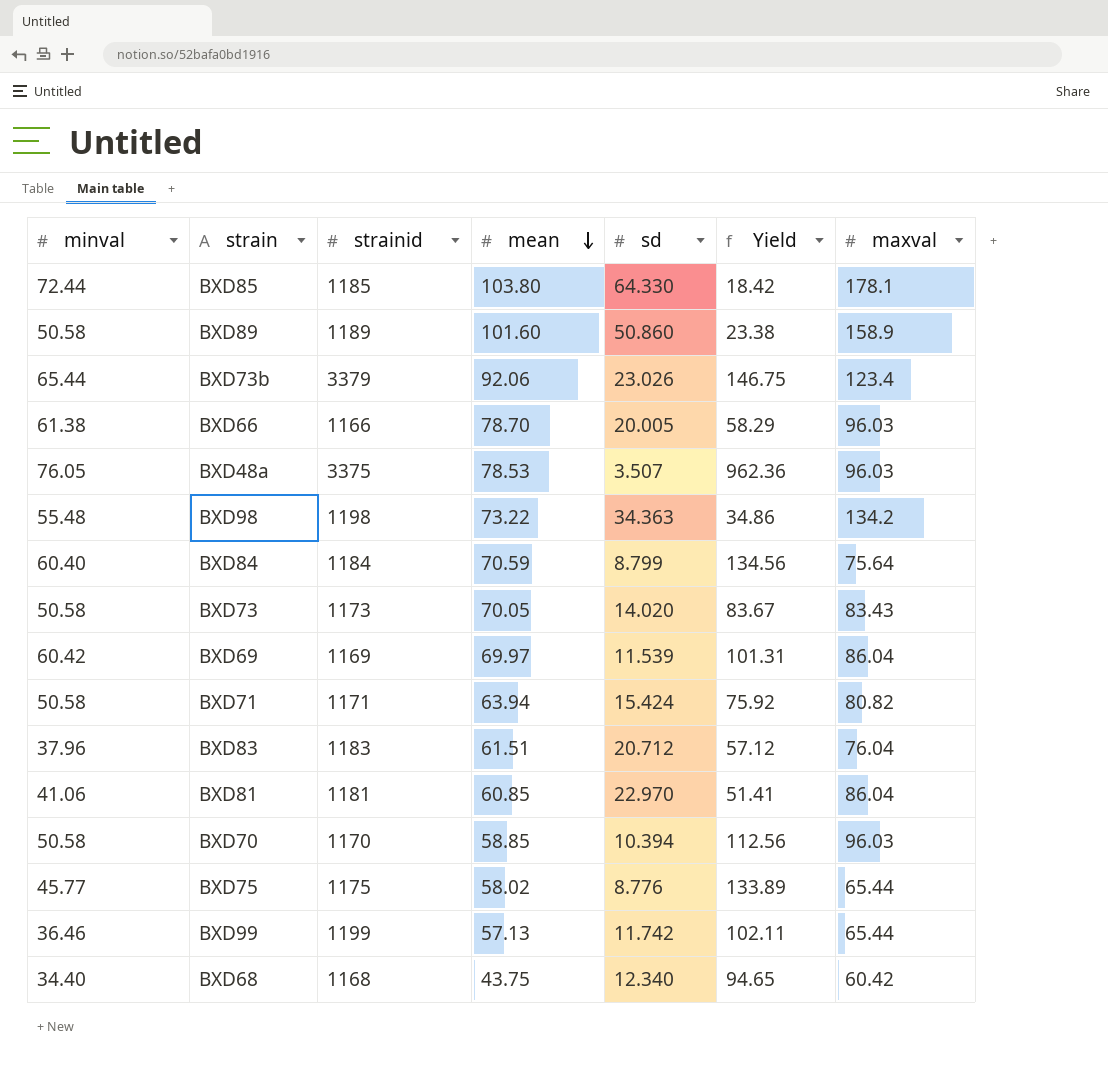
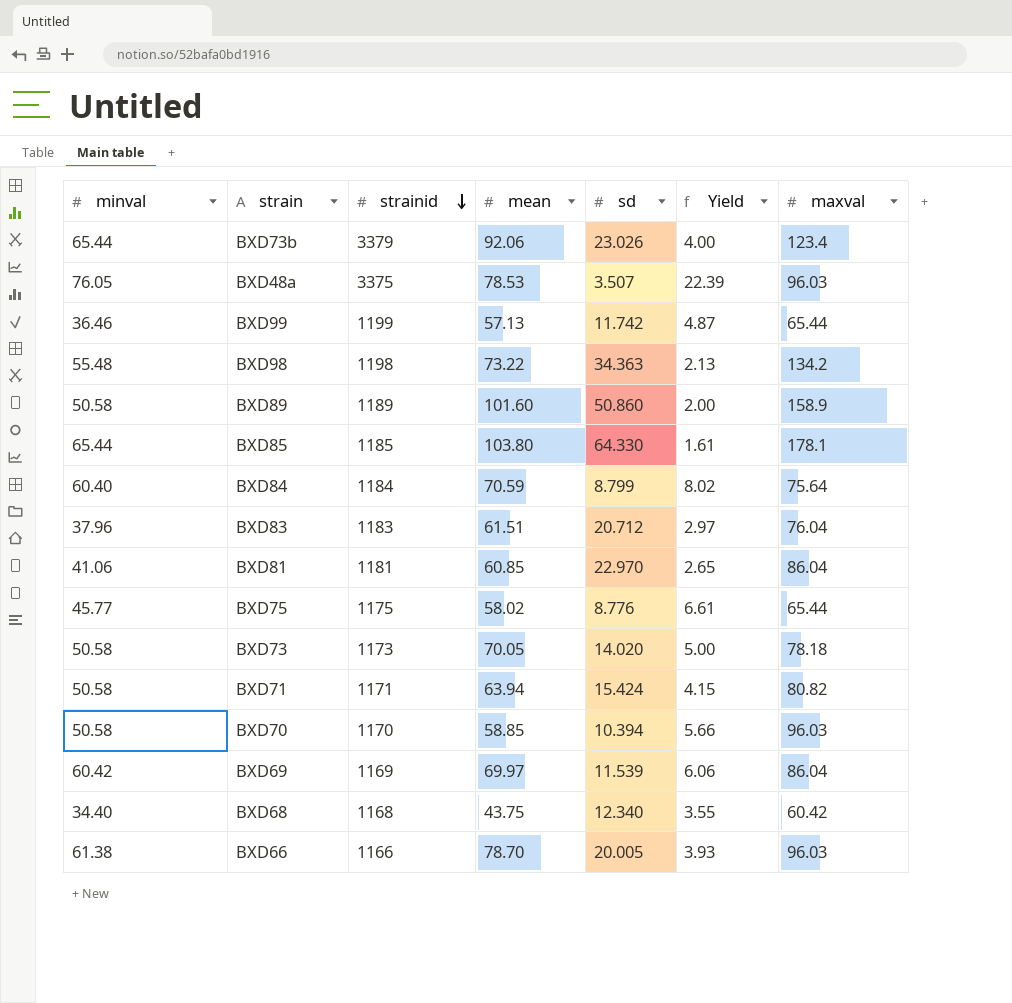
row order: mean descending -> strainid descending
column Yield | formula: [strainid] / [sd] -> [mean] / [sd]
BXD85 | minval: 72.44 -> 65.44
BXD73 | maxval: 83.43 -> 78.18

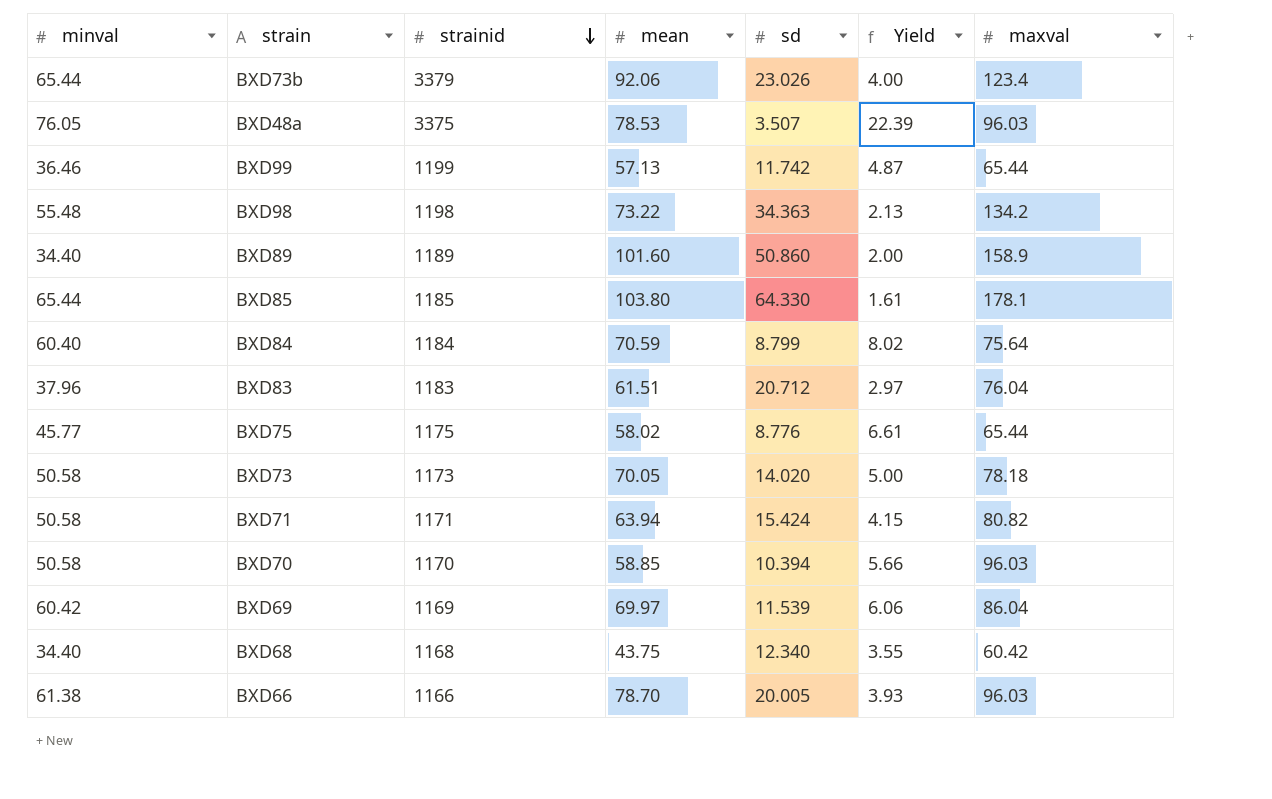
row BXD81: 41.06 | 1181 | 60.85 | 22.970 | 2.65 | 86.04 -> none
BXD89 | minval: 50.58 -> 34.40

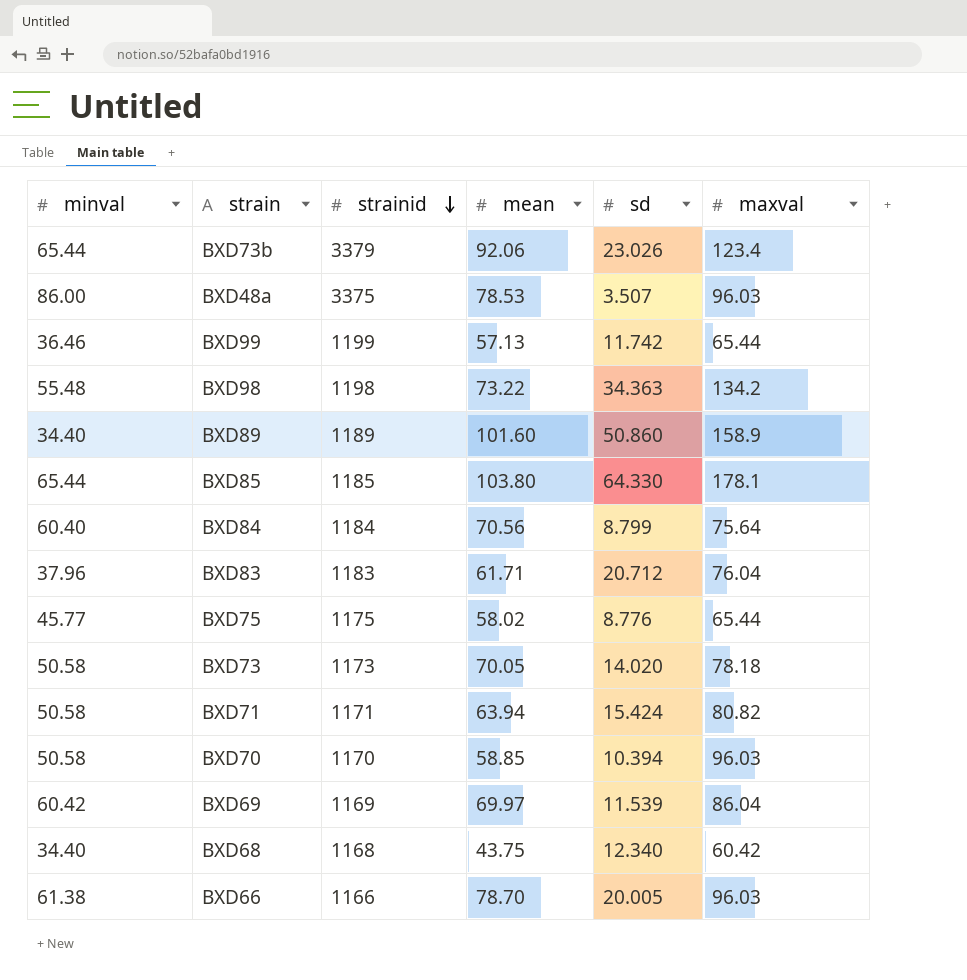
column Yield | formula: [mean] / [sd] -> none
BXD48a | minval: 76.05 -> 86.00
BXD84 | mean: 70.59 -> 70.56
BXD83 | mean: 61.51 -> 61.71

